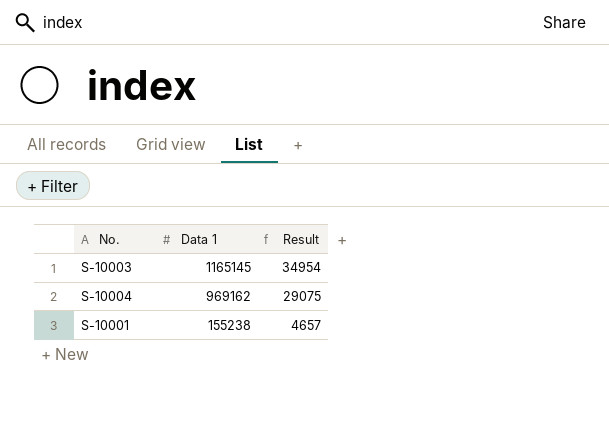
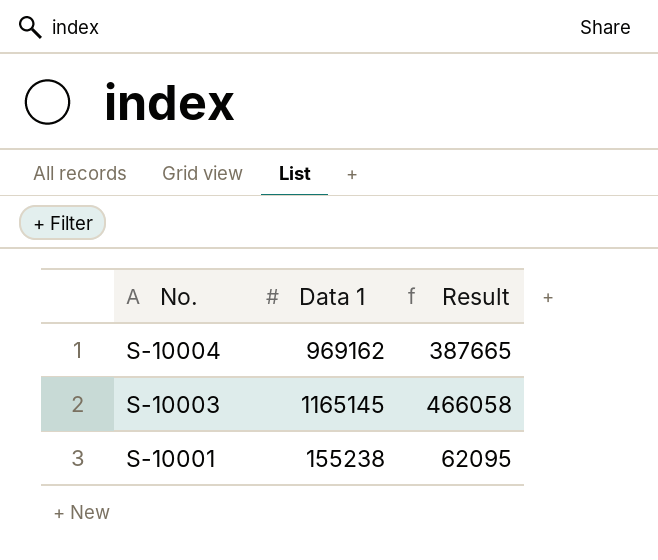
row order: Data 1 descending -> No. descending
column Result | formula: [Data 1] * 0.03 -> [Data 1] * 0.4

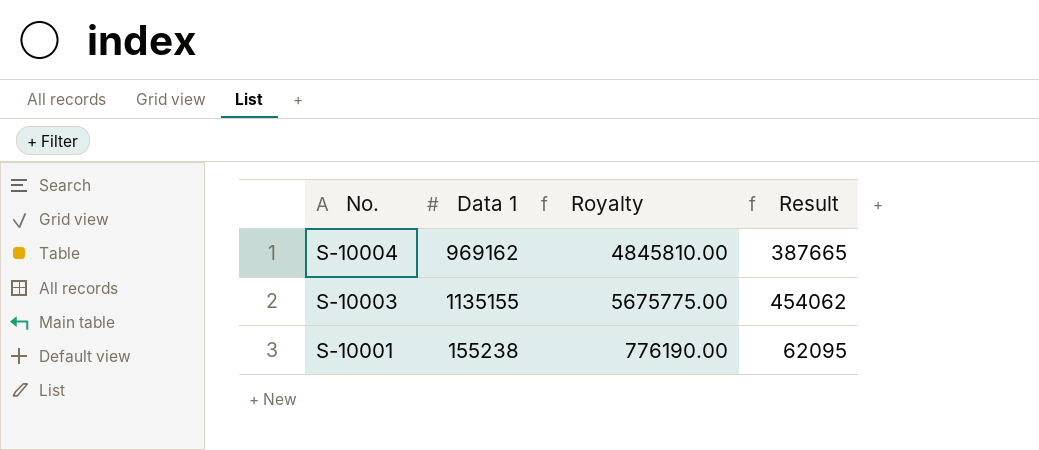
column Royalty | formula: none -> [Data 1] * 5
S-10003 | Data 1: 1165145 -> 1135155
S-10003 | Result: 466058 -> 454062

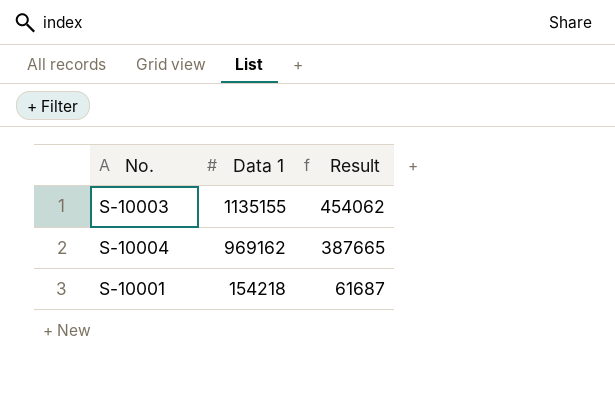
row order: No. descending -> Data 1 descending
column Royalty | formula: [Data 1] * 5 -> none
S-10001 | Data 1: 155238 -> 154218
S-10001 | Result: 62095 -> 61687

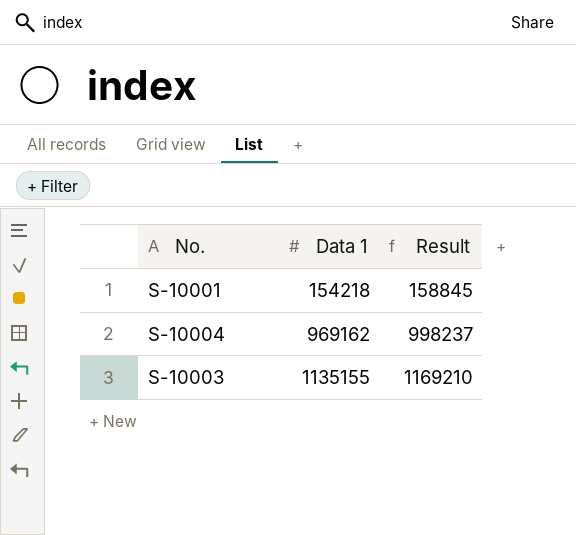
row order: Data 1 descending -> Data 1 ascending
column Result | formula: [Data 1] * 0.4 -> [Data 1] * 1.03

